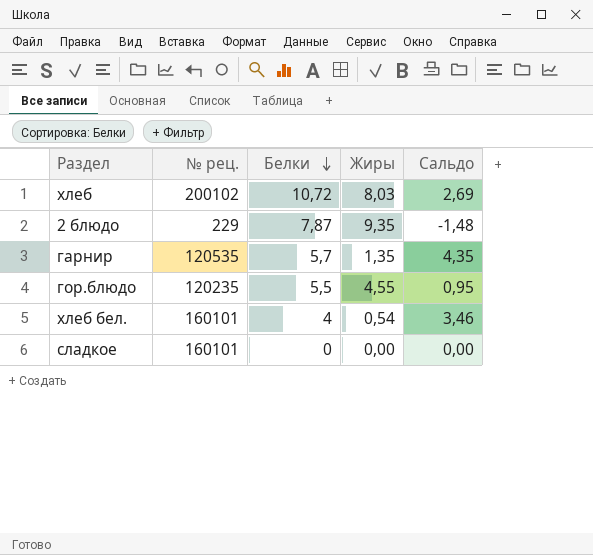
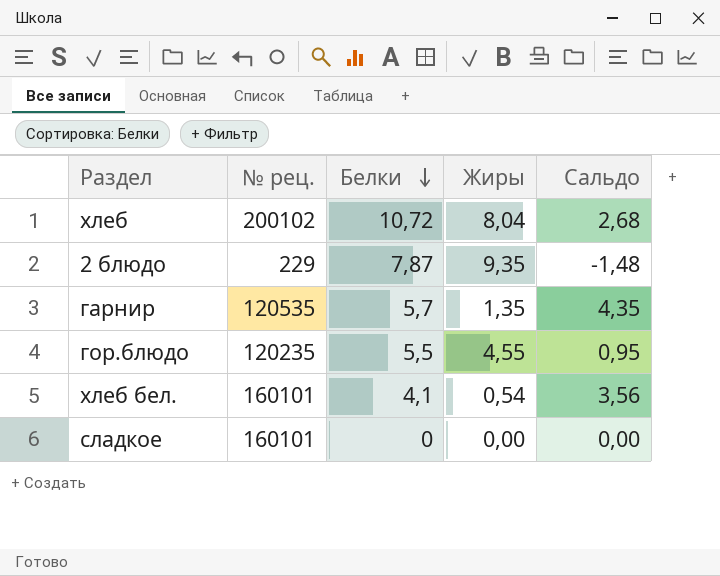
хлеб | Жиры: 8,03 -> 8,04
хлеб | Сальдо: 2,69 -> 2,68
хлеб бел. | Белки: 4 -> 4,1
хлеб бел. | Сальдо: 3,46 -> 3,56

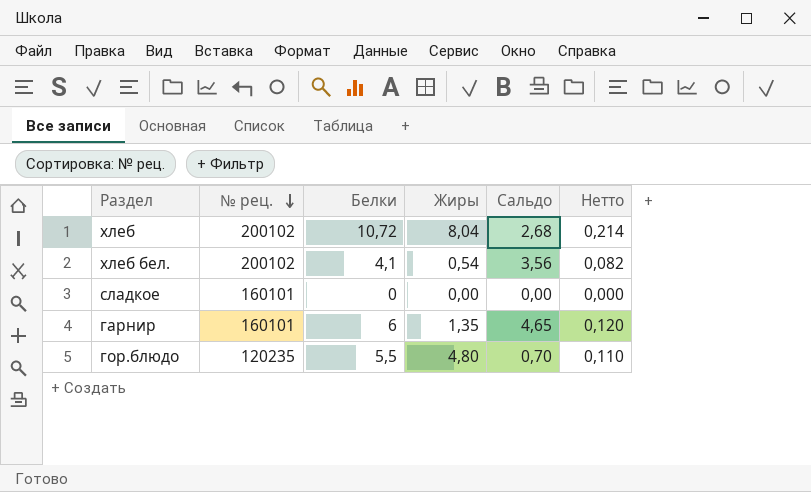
row order: Белки descending -> № рец. descending
column Нетто | formula: none -> [Белки] * 0,02
row 2 блюдо: 229 | 7,87 | 9,35 | -1,48 -> none
хлеб бел. | № рец.: 160101 -> 200102
гарнир | № рец.: 120535 -> 160101
гарнир | Белки: 5,7 -> 6
гарнир | Сальдо: 4,35 -> 4,65
гор.блюдо | Жиры: 4,55 -> 4,80
гор.блюдо | Сальдо: 0,95 -> 0,70

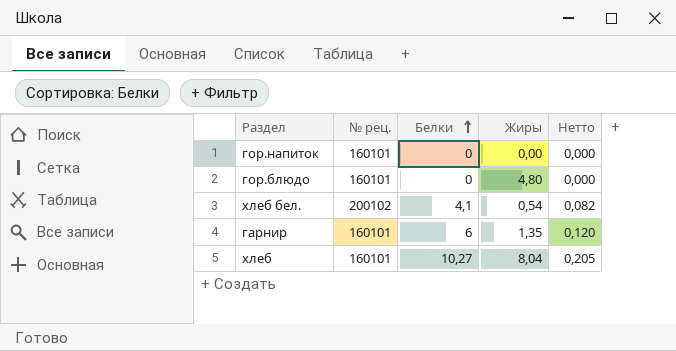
row order: № рец. descending -> Белки ascending
column Сальдо | formula: [Белки] - [Жиры] -> none
row сладкое: 160101 | 0 | 0,00 | 0,00 | 0,000 -> none
row гор.напиток: none -> 160101 | 0 | 0,00 | 0,000
гор.блюдо | № рец.: 120235 -> 160101
гор.блюдо | Белки: 5,5 -> 0
гор.блюдо | Нетто: 0,110 -> 0,000
хлеб | № рец.: 200102 -> 160101
хлеб | Белки: 10,72 -> 10,27
хлеб | Нетто: 0,214 -> 0,205

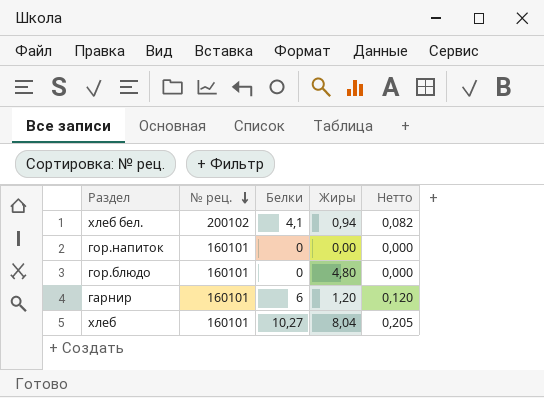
row order: Белки ascending -> № рец. descending
хлеб бел. | Жиры: 0,54 -> 0,94
гарнир | Жиры: 1,35 -> 1,20

